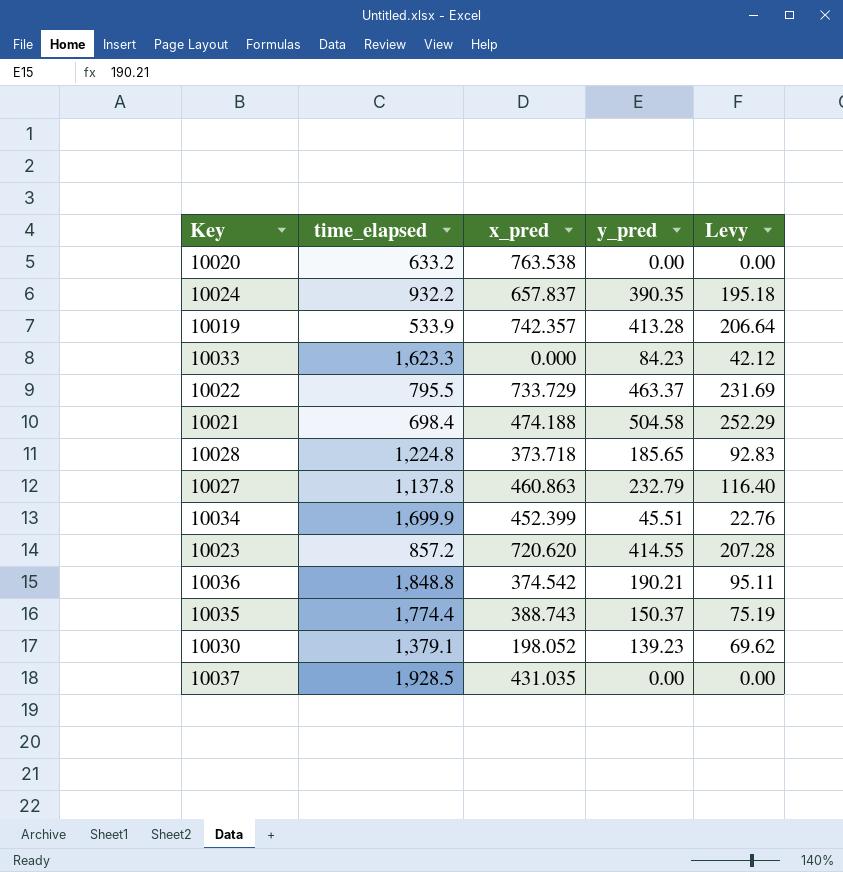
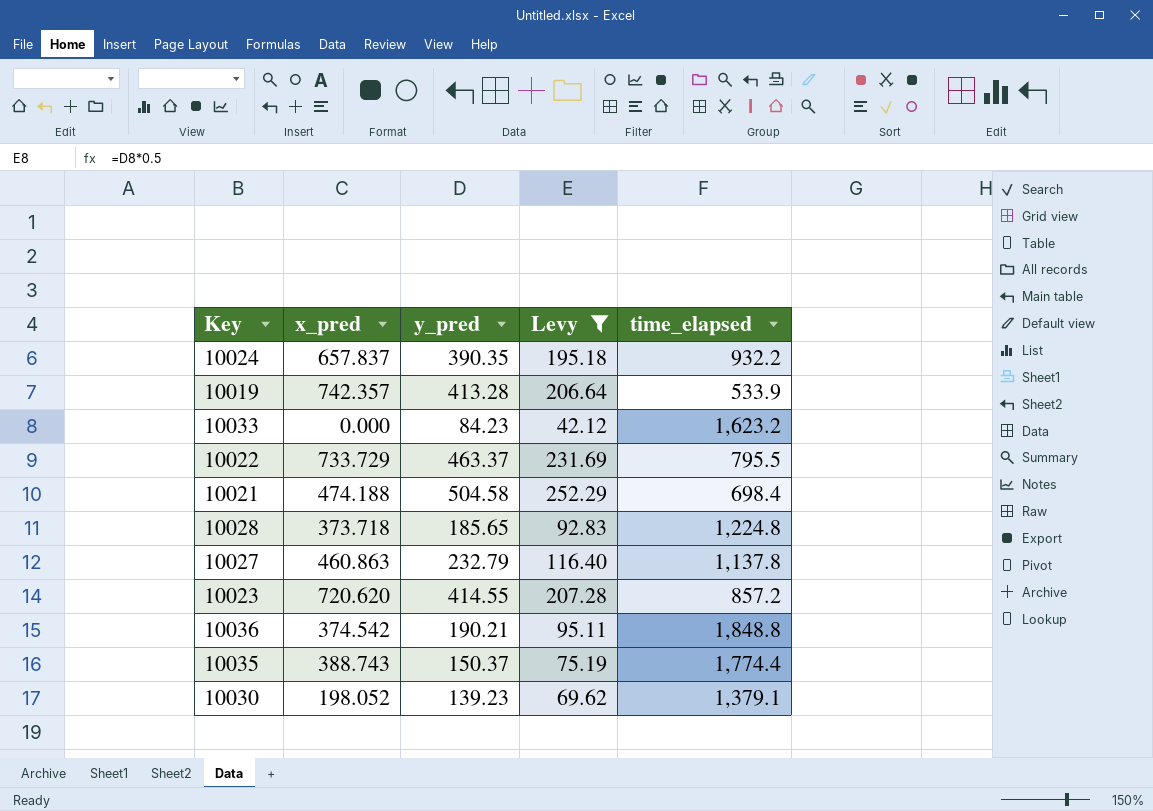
filter: none -> Levy >= 42.12
column time_elapsed | position: 2 -> 5
10033 | time_elapsed: 1,623.3 -> 1,623.2

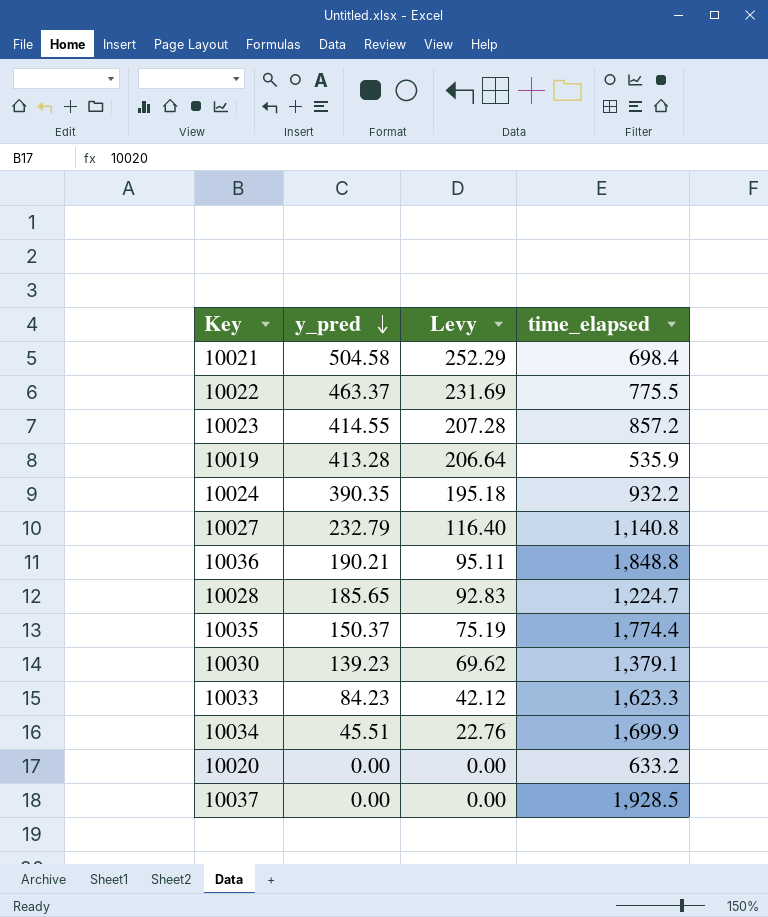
filter: Levy >= 42.12 -> none
row order: none -> y_pred descending
column x_pred | position: 2 -> none
10022 | time_elapsed: 795.5 -> 775.5
10019 | time_elapsed: 533.9 -> 535.9
10027 | time_elapsed: 1,137.8 -> 1,140.8
10028 | time_elapsed: 1,224.8 -> 1,224.7
10033 | time_elapsed: 1,623.2 -> 1,623.3

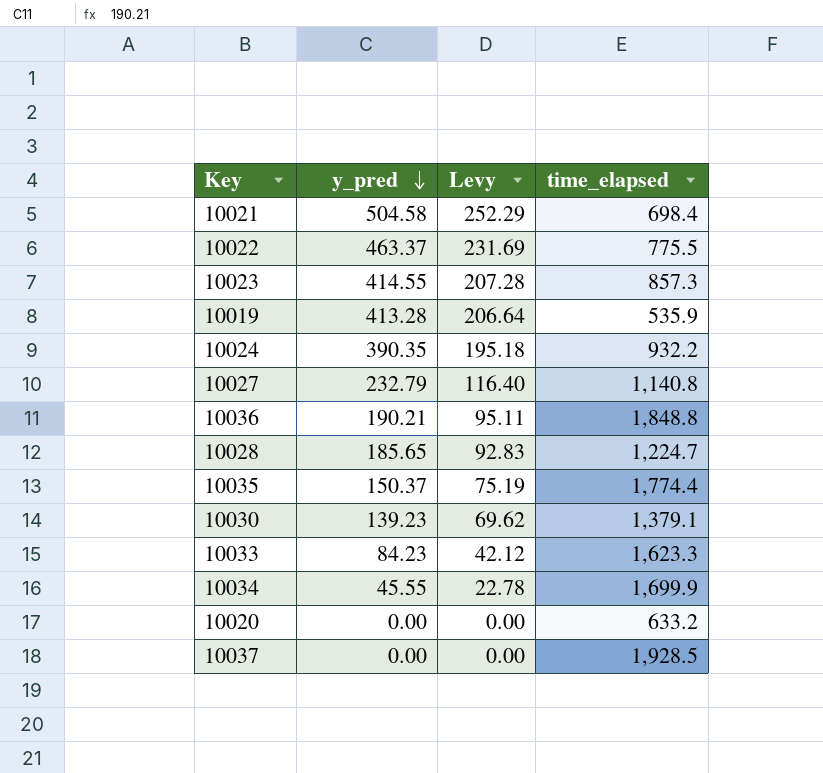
10023 | time_elapsed: 857.2 -> 857.3
10034 | y_pred: 45.51 -> 45.55
10034 | Levy: 22.76 -> 22.78

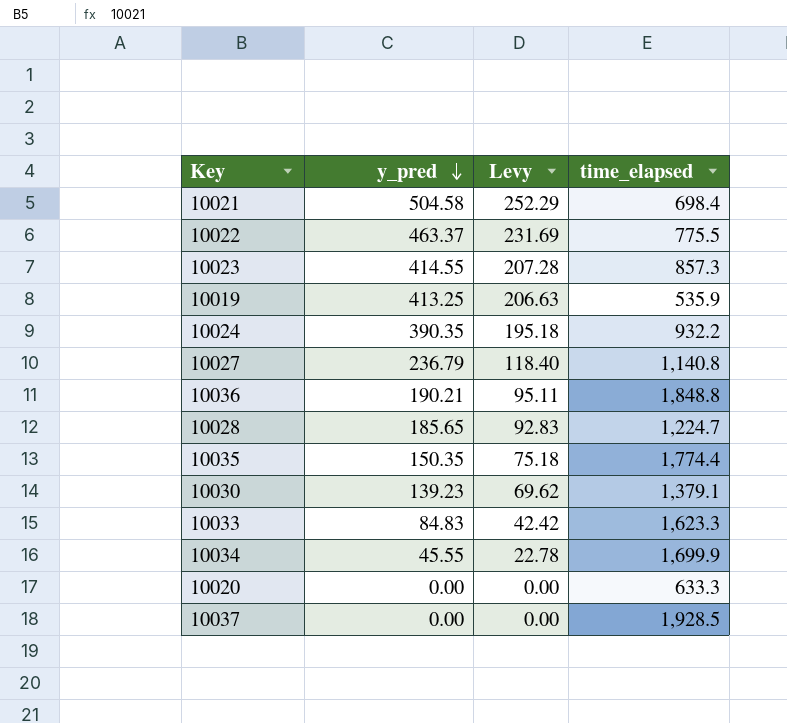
10019 | y_pred: 413.28 -> 413.25
10019 | Levy: 206.64 -> 206.63
10027 | y_pred: 232.79 -> 236.79
10027 | Levy: 116.40 -> 118.40
10035 | y_pred: 150.37 -> 150.35
10035 | Levy: 75.19 -> 75.18
10033 | y_pred: 84.23 -> 84.83
10033 | Levy: 42.12 -> 42.42
10020 | time_elapsed: 633.2 -> 633.3

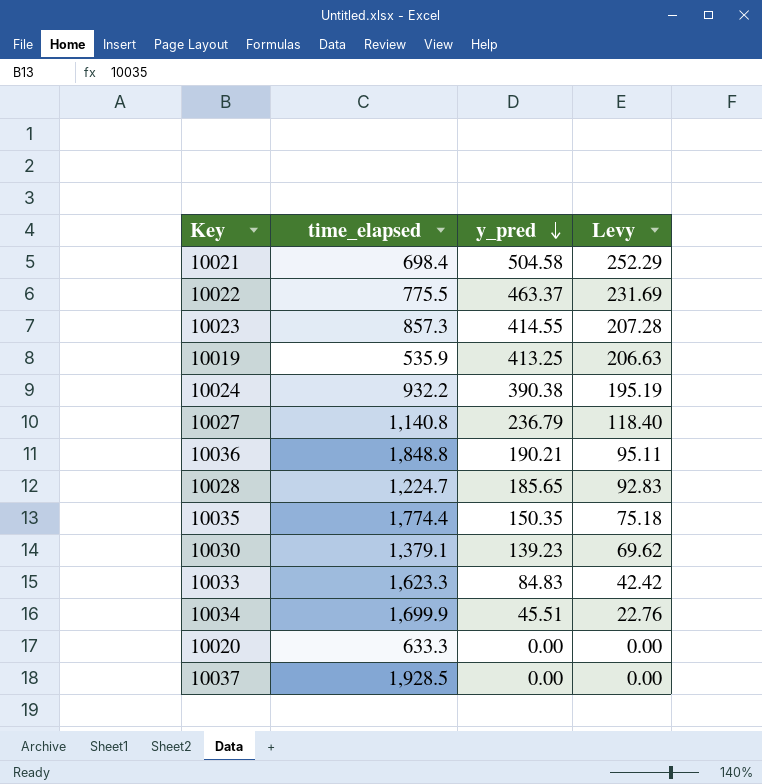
column time_elapsed | position: 4 -> 2
10024 | y_pred: 390.35 -> 390.38
10024 | Levy: 195.18 -> 195.19
10034 | y_pred: 45.55 -> 45.51
10034 | Levy: 22.78 -> 22.76

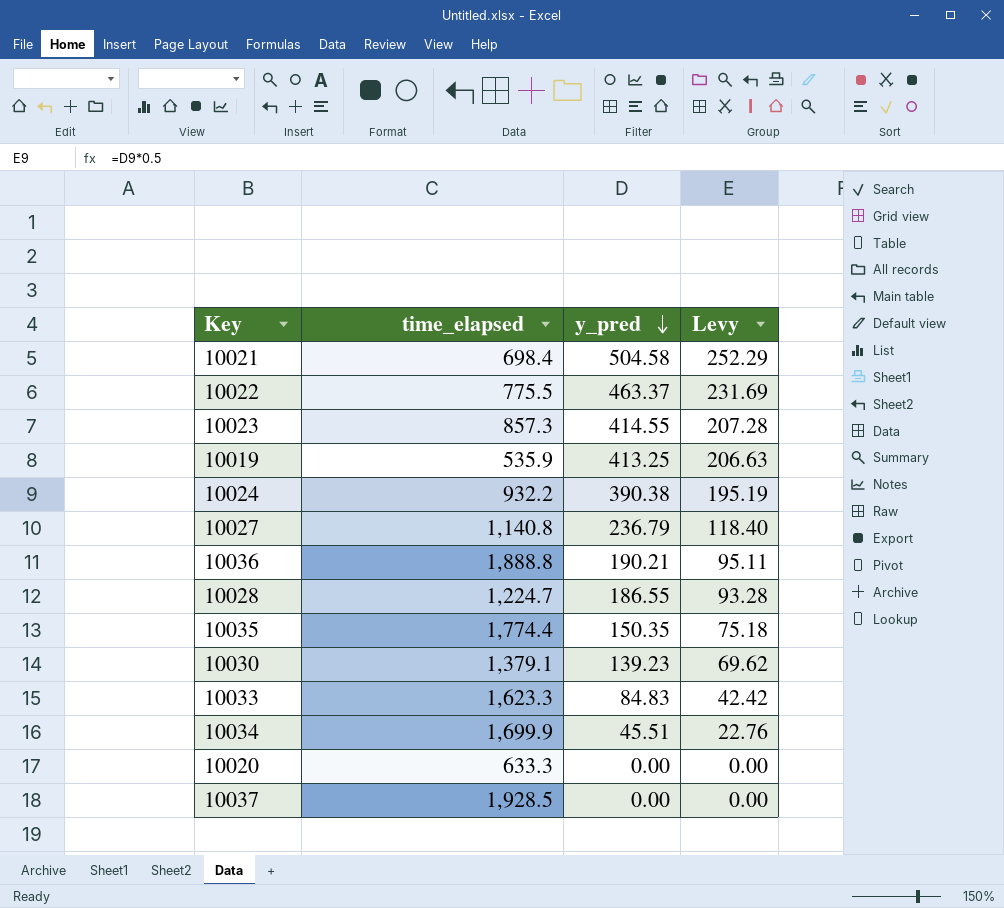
10036 | time_elapsed: 1,848.8 -> 1,888.8
10028 | y_pred: 185.65 -> 186.55
10028 | Levy: 92.83 -> 93.28

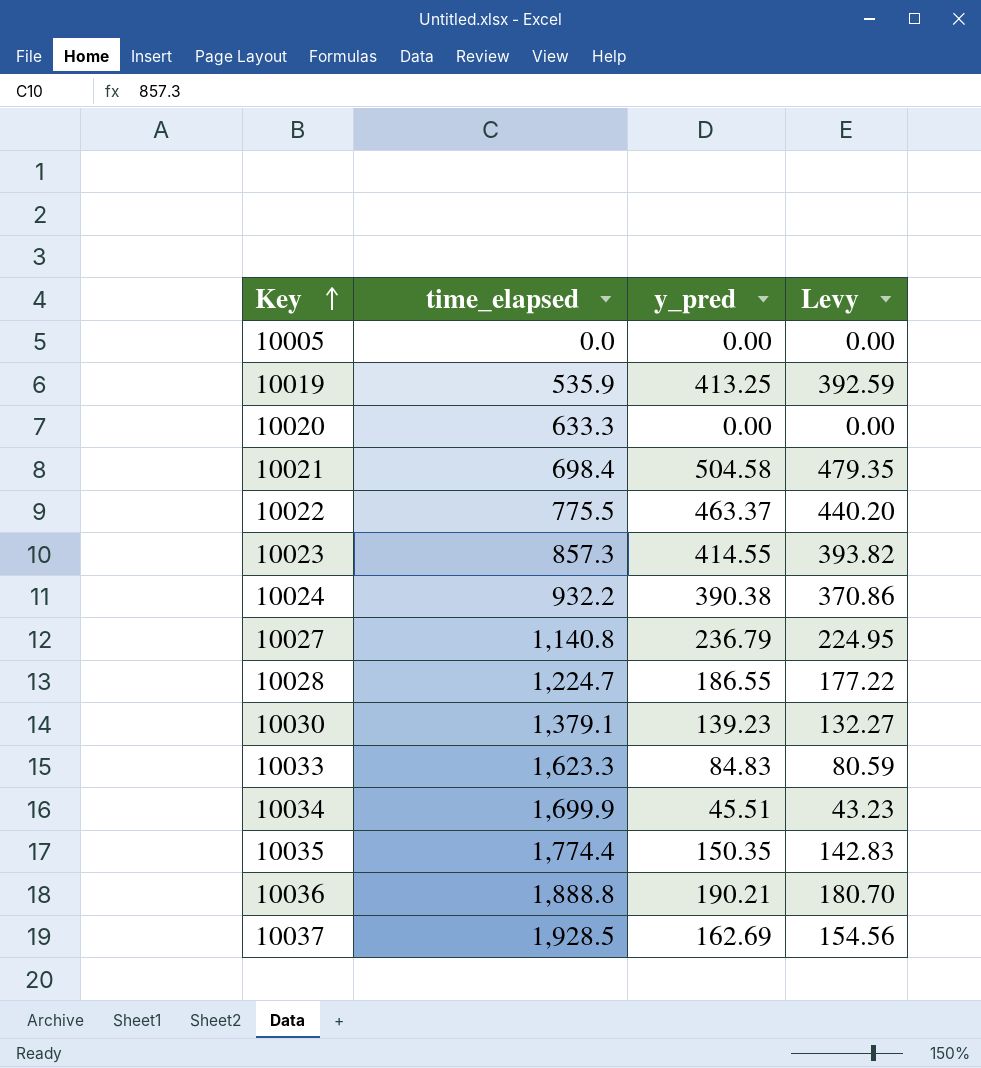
row order: y_pred descending -> Key ascending
column Levy | formula: [y_pred] * 0.5 -> [y_pred] * 0.95
row 10005: none -> 0.0 | 0.00 | 0.00
10037 | y_pred: 0.00 -> 162.69

